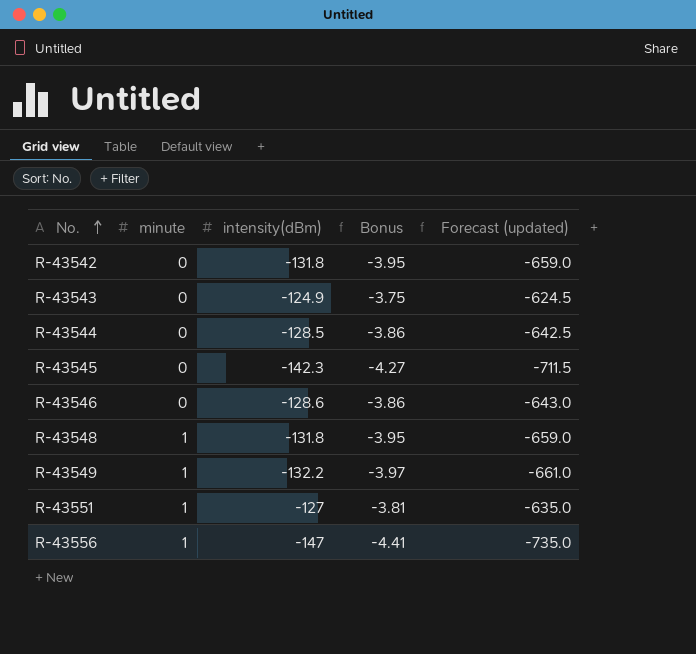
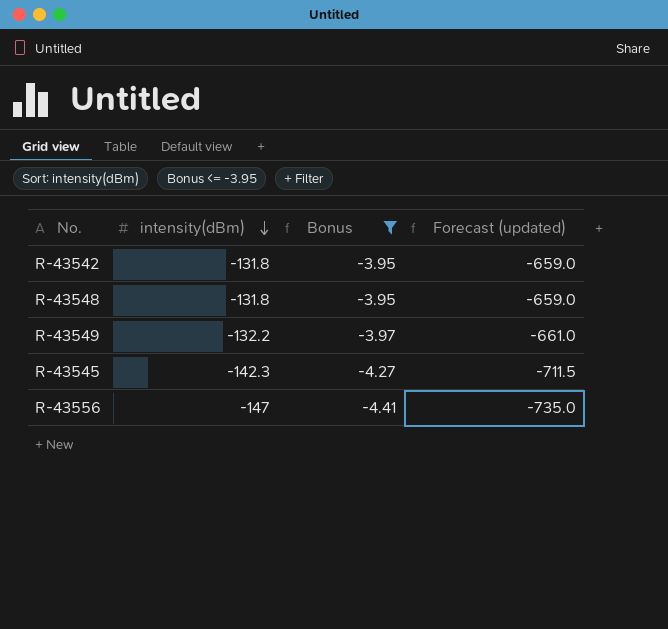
filter: none -> Bonus <= -3.95
row order: No. ascending -> intensity(dBm) descending
column minute | position: 2 -> none

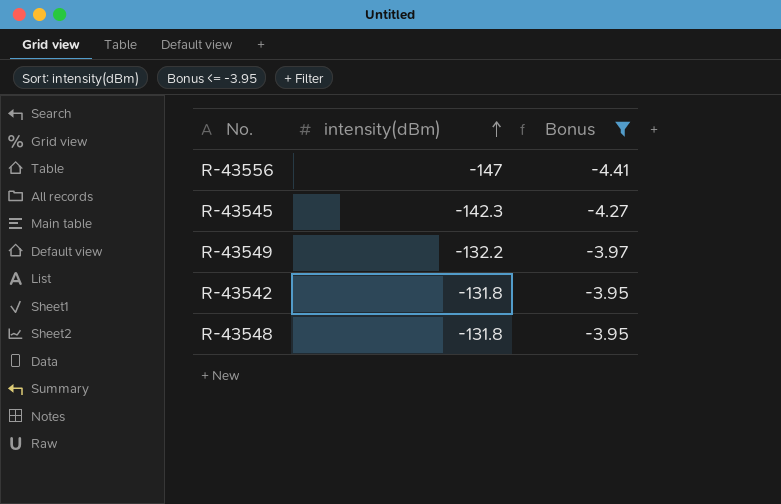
row order: intensity(dBm) descending -> intensity(dBm) ascending
column Forecast (updated) | formula: [intensity(dBm)] * 5 -> none

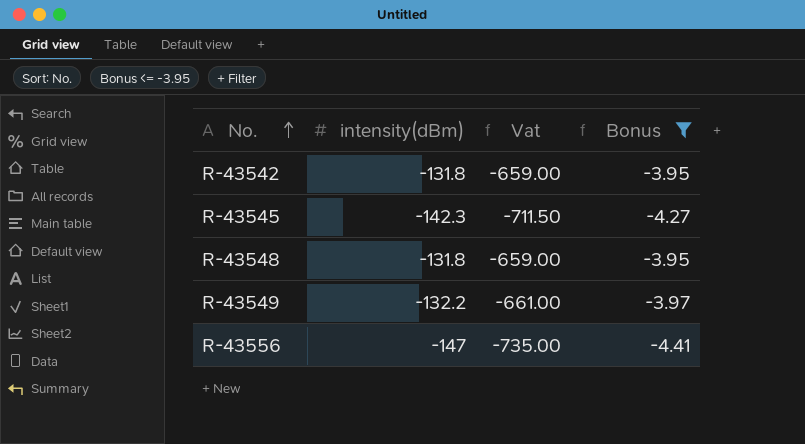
row order: intensity(dBm) ascending -> No. ascending
column Vat | formula: none -> [intensity(dBm)] * 5

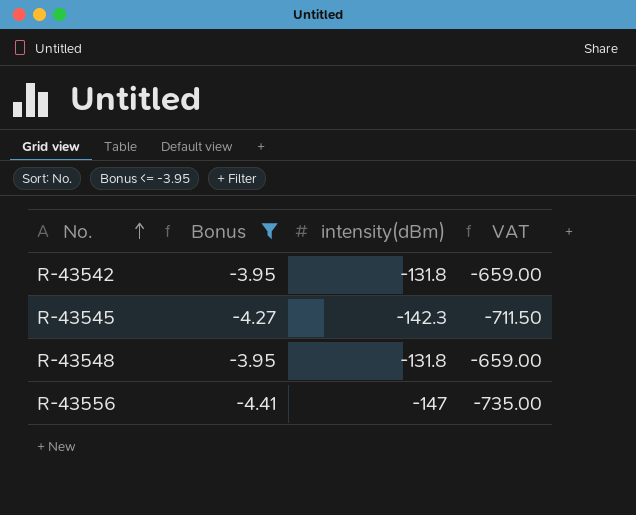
column Bonus | position: 4 -> 2
column name: Vat -> VAT
row R-43549: -132.2 | -661.00 | -3.97 -> none

